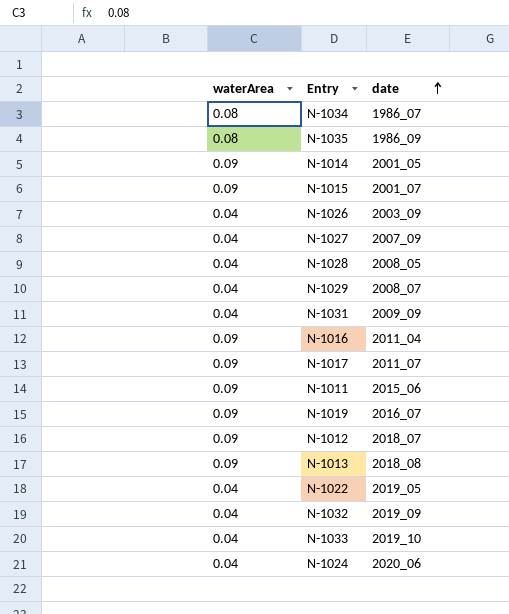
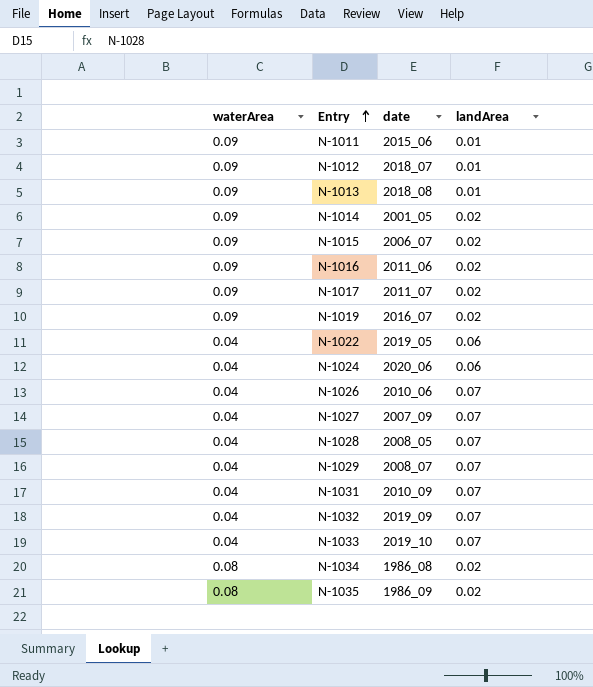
row order: date ascending -> Entry ascending
column landArea | position: none -> 4
N-1015 | date: 2001_07 -> 2006_07
N-1016 | date: 2011_04 -> 2011_06
N-1026 | date: 2003_09 -> 2010_06
N-1031 | date: 2009_09 -> 2010_09
N-1034 | date: 1986_07 -> 1986_08

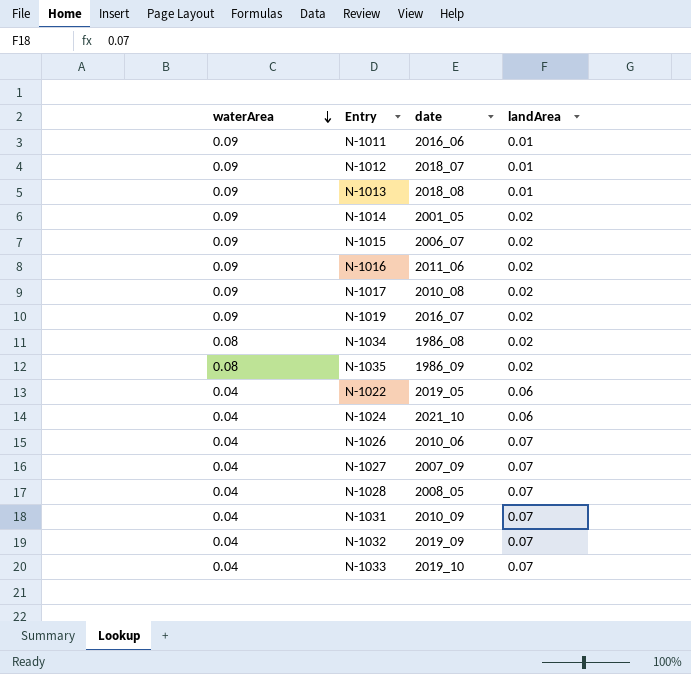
row order: Entry ascending -> waterArea descending
row N-1029: 0.04 | 2008_07 | 0.07 -> none
N-1011 | date: 2015_06 -> 2016_06
N-1017 | date: 2011_07 -> 2010_08
N-1024 | date: 2020_06 -> 2021_10

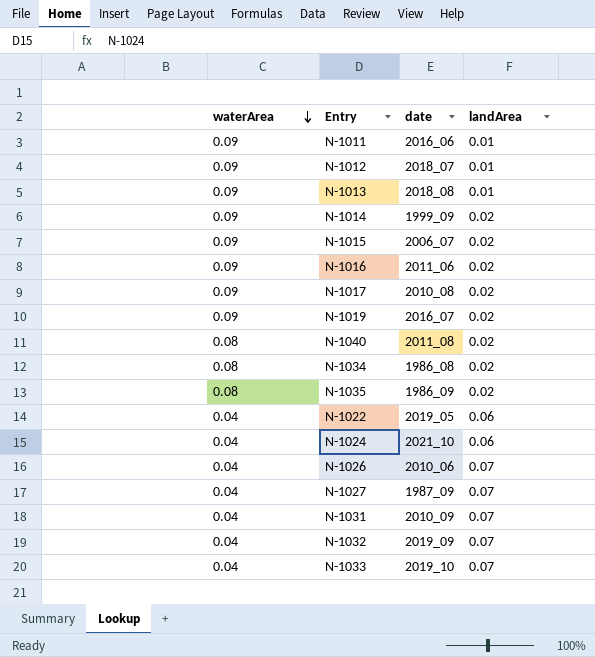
row N-1028: 0.04 | 2008_05 | 0.07 -> none
N-1014 | date: 2001_05 -> 1999_09
row N-1040: none -> 0.08 | 2011_08 | 0.02
N-1027 | date: 2007_09 -> 1987_09

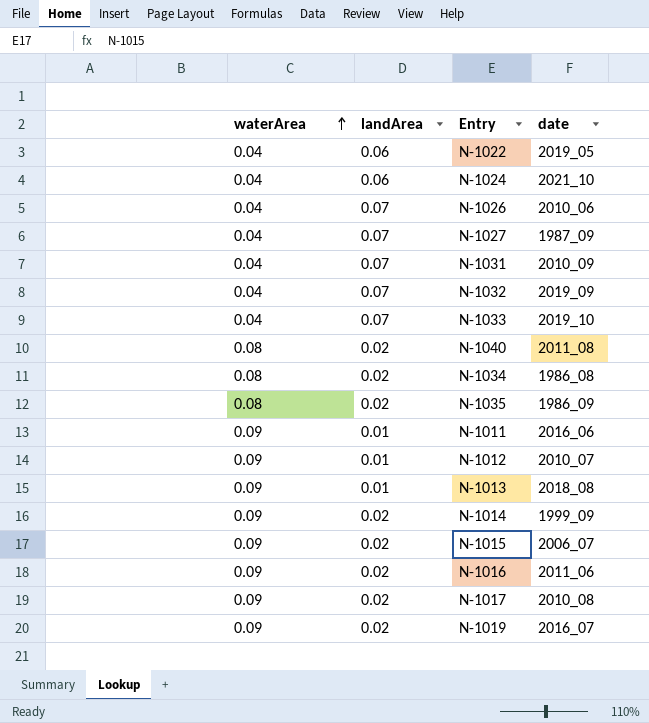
row order: waterArea descending -> waterArea ascending
column landArea | position: 4 -> 2
N-1012 | date: 2018_07 -> 2010_07

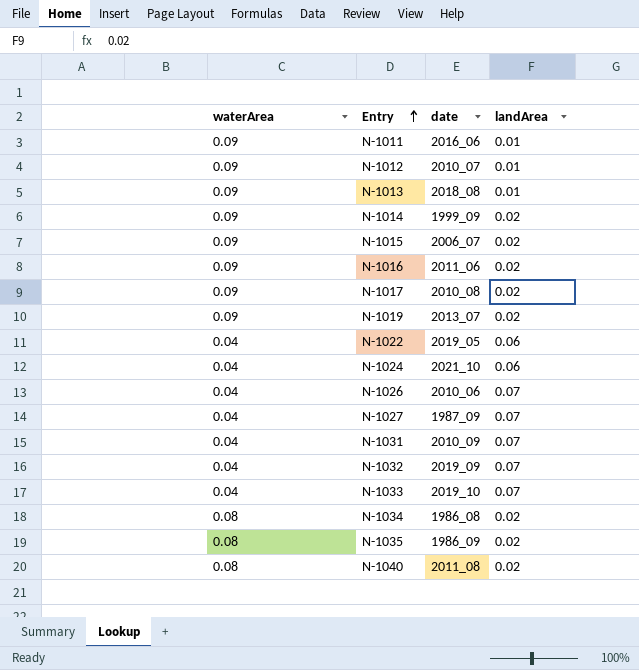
row order: waterArea ascending -> Entry ascending
column landArea | position: 2 -> 4
N-1019 | date: 2016_07 -> 2013_07

